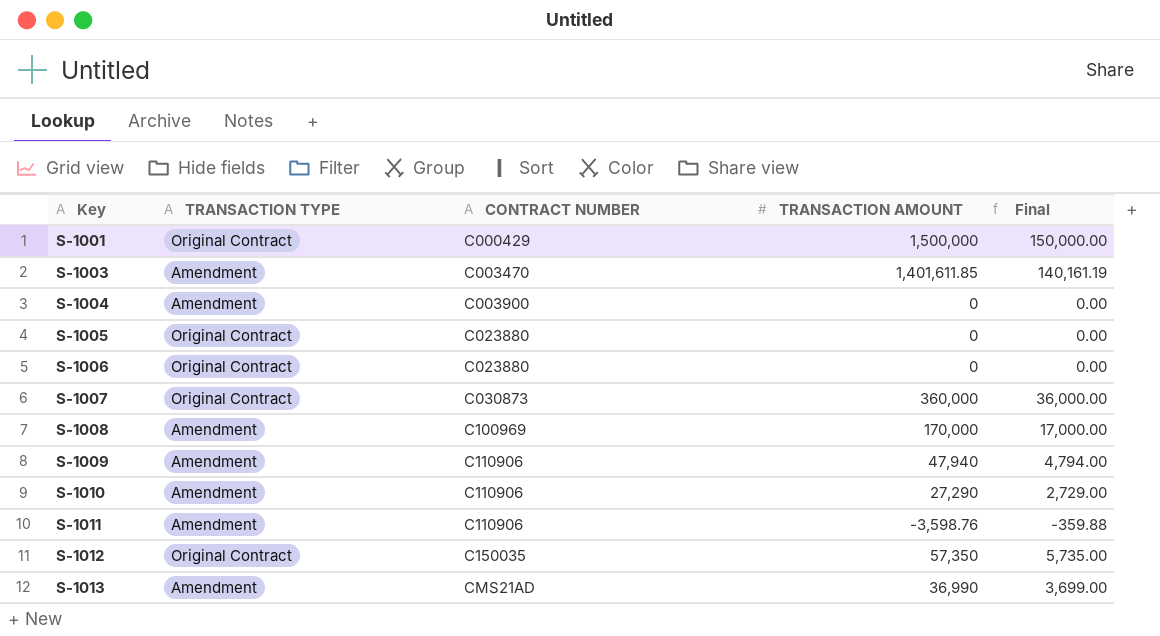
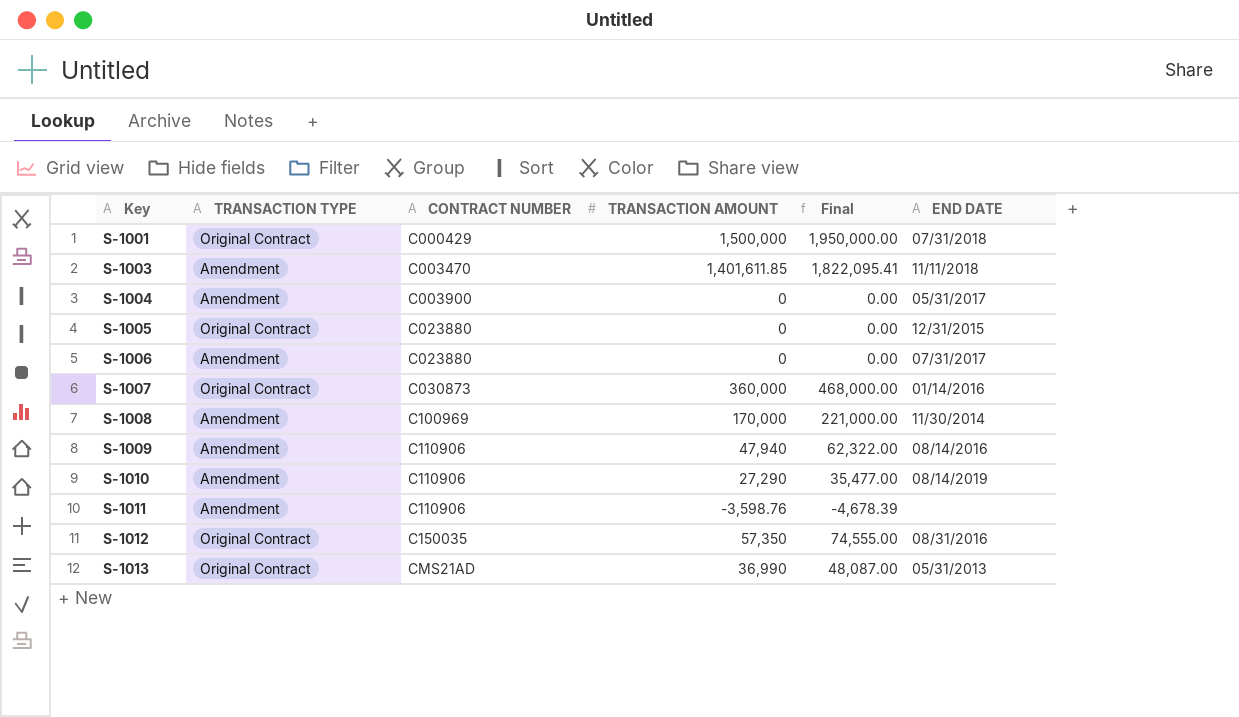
column Final | formula: [TRANSACTION AMOUNT] * 0.1 -> [TRANSACTION AMOUNT] * 1.3
column END DATE | position: none -> 6
S-1006 | TRANSACTION TYPE: Original Contract -> Amendment
S-1013 | TRANSACTION TYPE: Amendment -> Original Contract

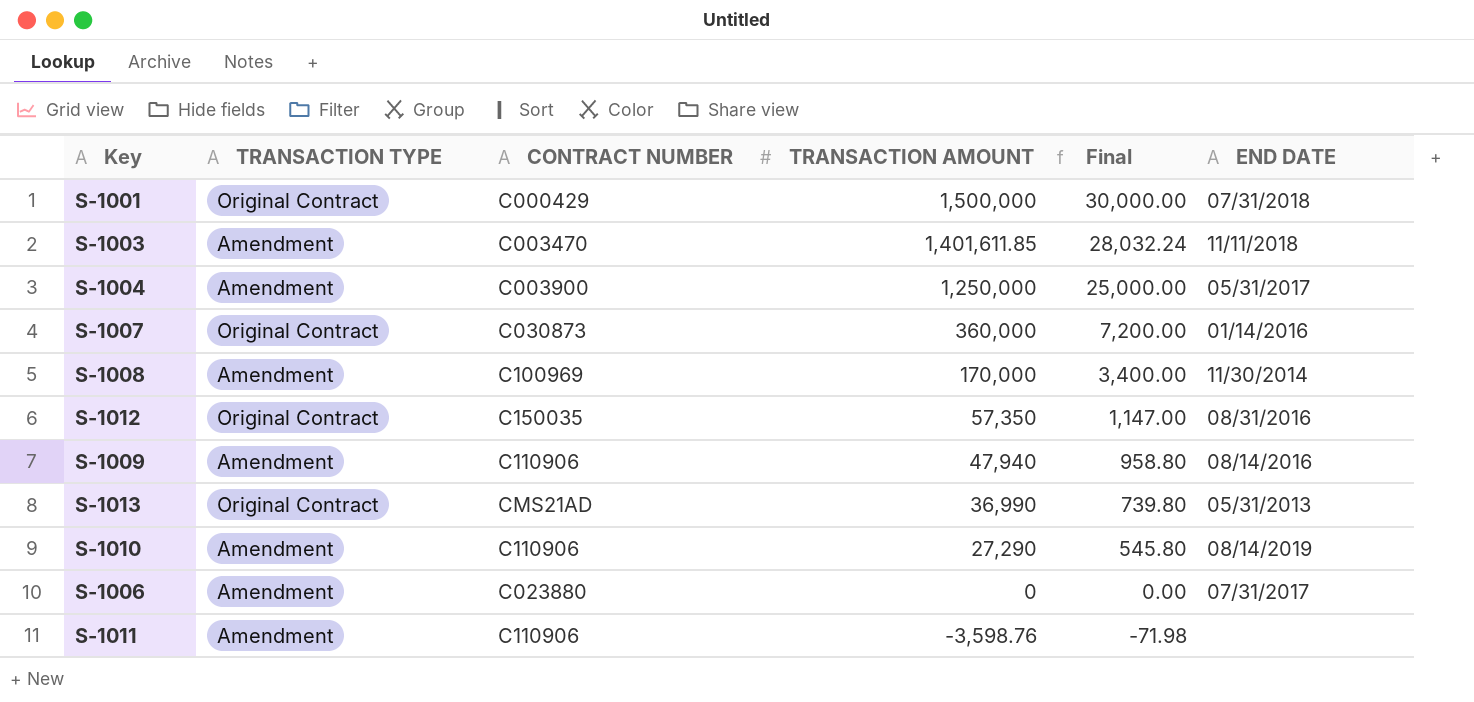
row order: Key ascending -> TRANSACTION AMOUNT descending
column Final | formula: [TRANSACTION AMOUNT] * 1.3 -> [TRANSACTION AMOUNT] * 0.02
row S-1005: Original Contract | C023880 | 0 | 0.00 | 12/31/2015 -> none
S-1004 | TRANSACTION AMOUNT: 0 -> 1,250,000

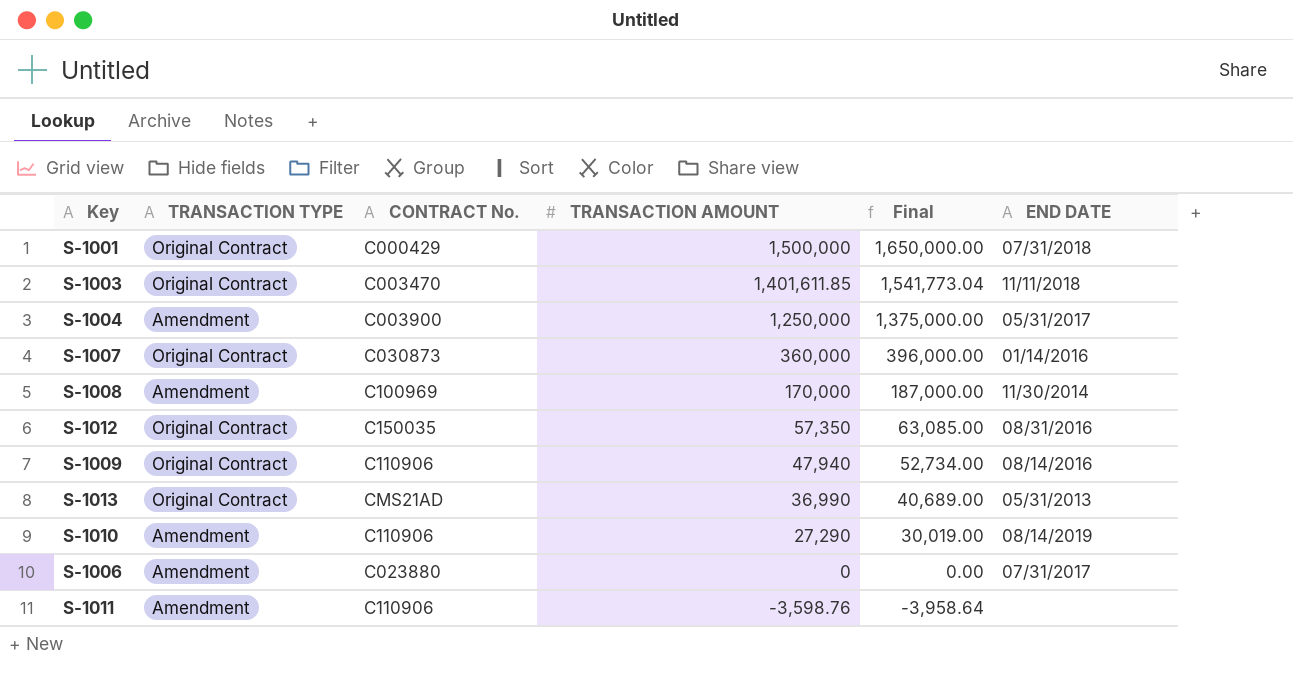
column name: CONTRACT NUMBER -> CONTRACT No.
column Final | formula: [TRANSACTION AMOUNT] * 0.02 -> [TRANSACTION AMOUNT] * 1.1
S-1003 | TRANSACTION TYPE: Amendment -> Original Contract
S-1009 | TRANSACTION TYPE: Amendment -> Original Contract

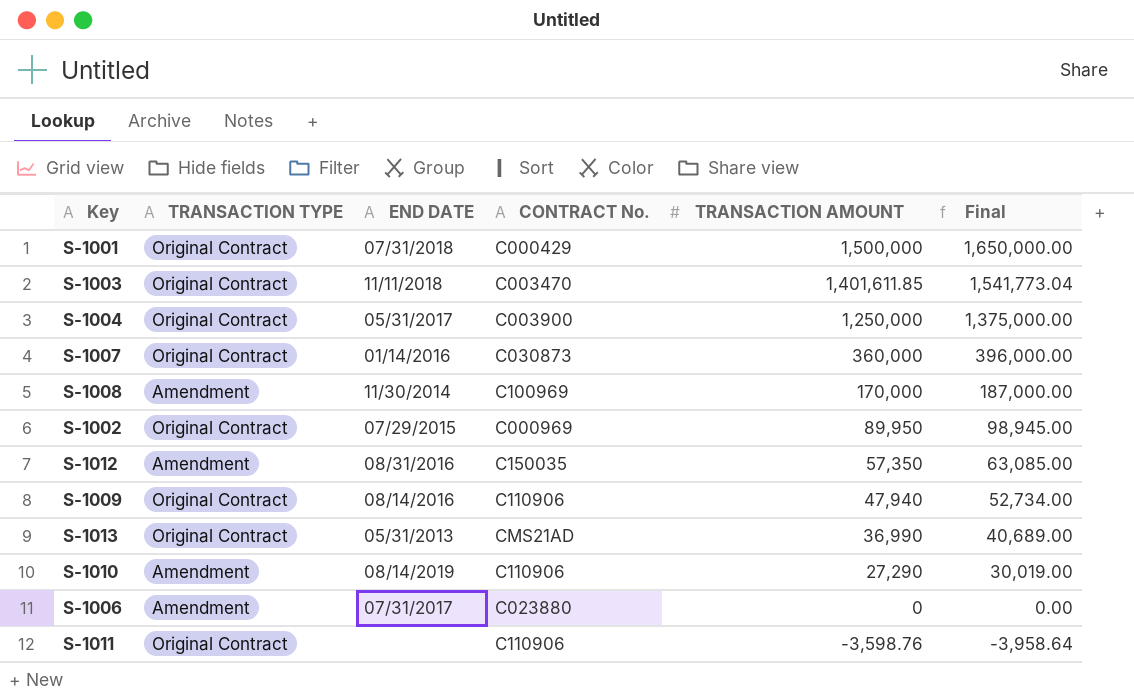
column END DATE | position: 6 -> 3
S-1004 | TRANSACTION TYPE: Amendment -> Original Contract
row S-1002: none -> Original Contract | 07/29/2015 | C000969 | 89,950 | 98,945.00
S-1012 | TRANSACTION TYPE: Original Contract -> Amendment
S-1011 | TRANSACTION TYPE: Amendment -> Original Contract

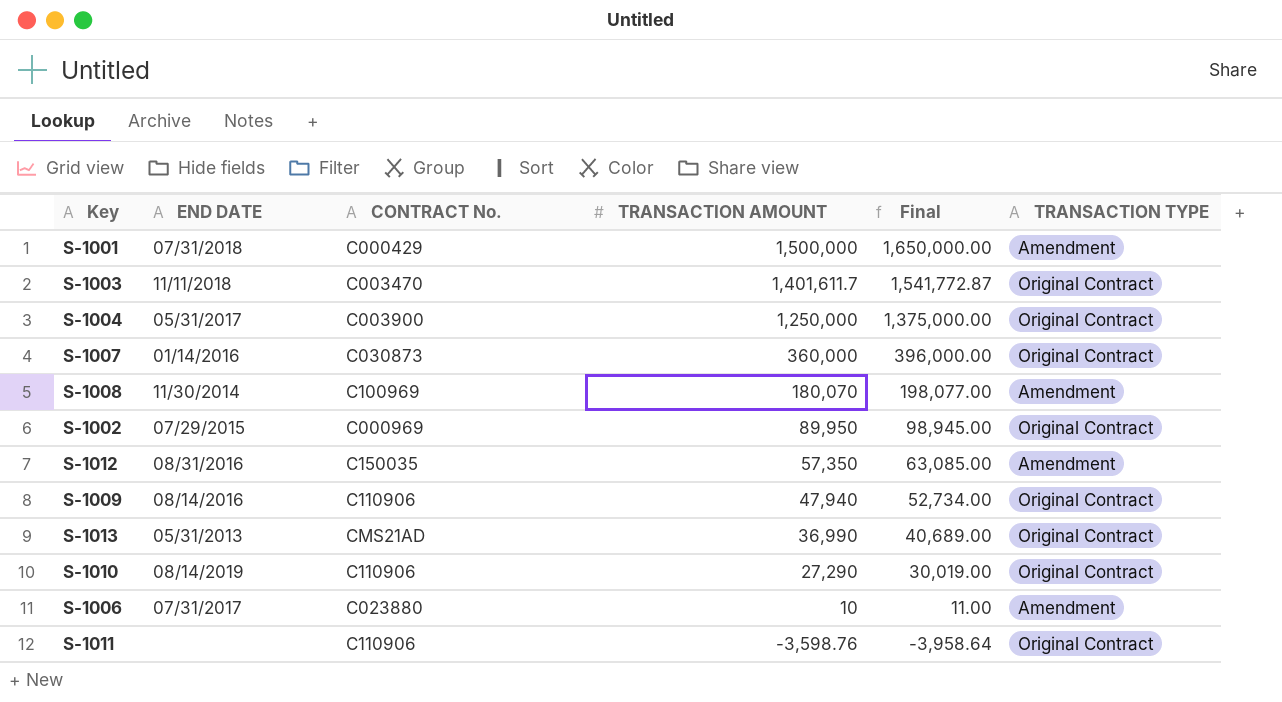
column TRANSACTION TYPE | position: 2 -> 6
S-1001 | TRANSACTION TYPE: Original Contract -> Amendment
S-1003 | TRANSACTION AMOUNT: 1,401,611.85 -> 1,401,611.7
S-1003 | Final: 1,541,773.04 -> 1,541,772.87
S-1008 | TRANSACTION AMOUNT: 170,000 -> 180,070
S-1008 | Final: 187,000.00 -> 198,077.00
S-1010 | TRANSACTION TYPE: Amendment -> Original Contract
S-1006 | TRANSACTION AMOUNT: 0 -> 10
S-1006 | Final: 0.00 -> 11.00

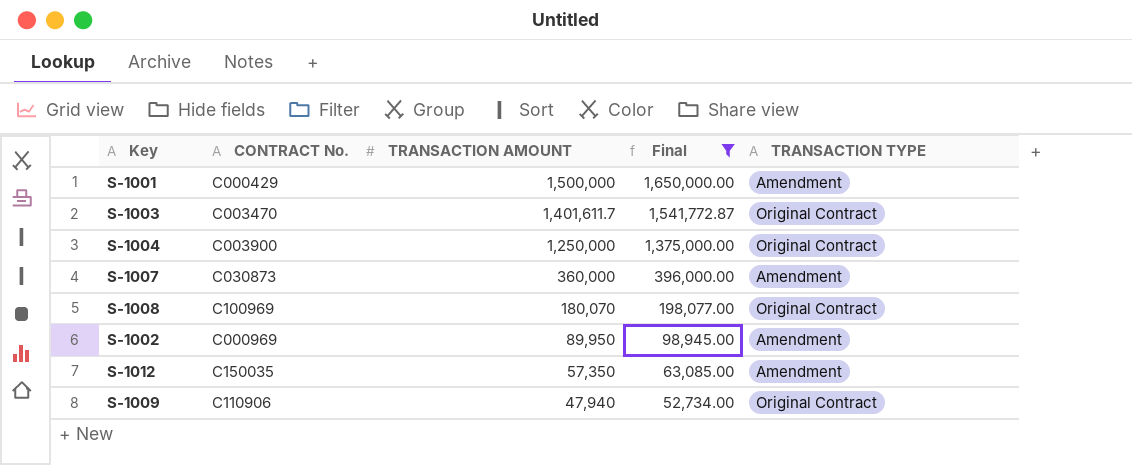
filter: none -> Final >= 52,734.00
column END DATE | position: 2 -> none
S-1007 | TRANSACTION TYPE: Original Contract -> Amendment
S-1008 | TRANSACTION TYPE: Amendment -> Original Contract
S-1002 | TRANSACTION TYPE: Original Contract -> Amendment

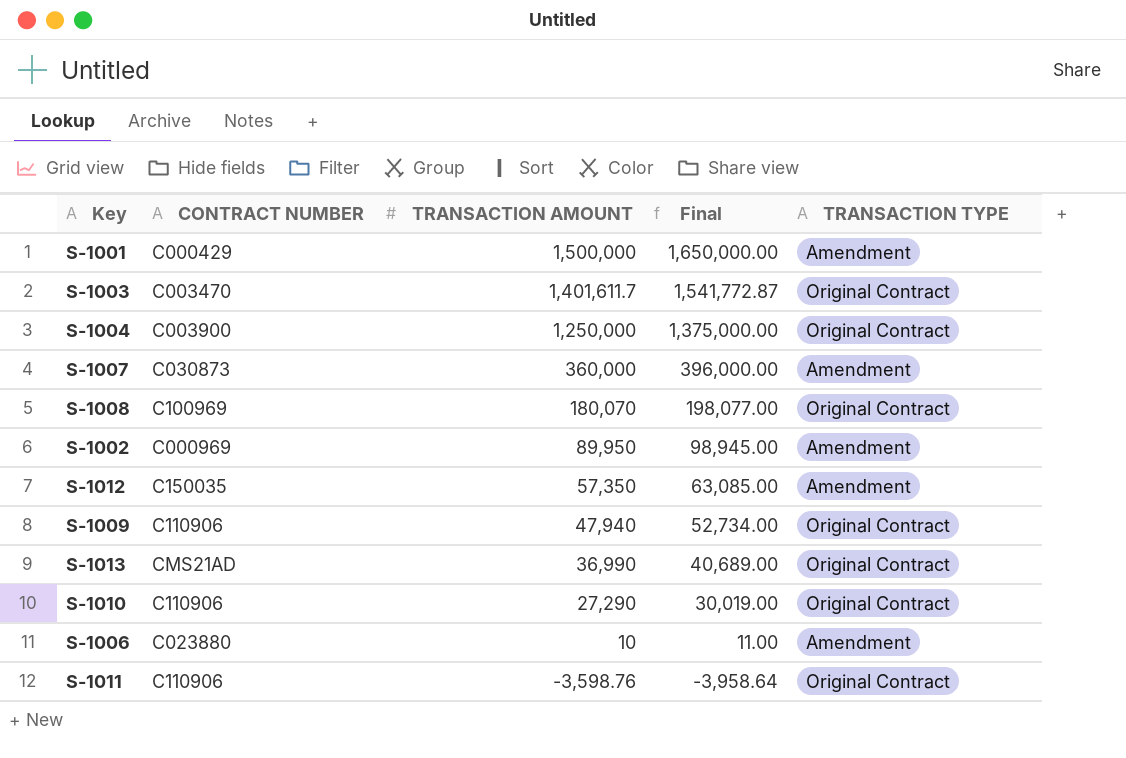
filter: Final >= 52,734.00 -> none
column name: CONTRACT No. -> CONTRACT NUMBER

